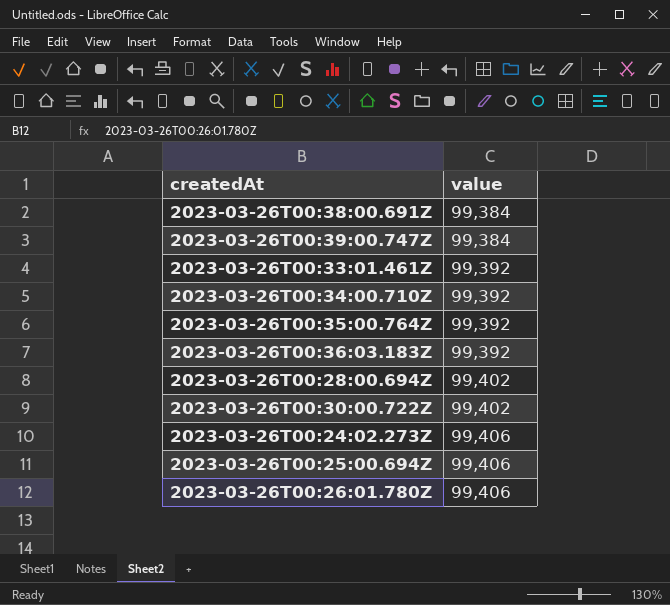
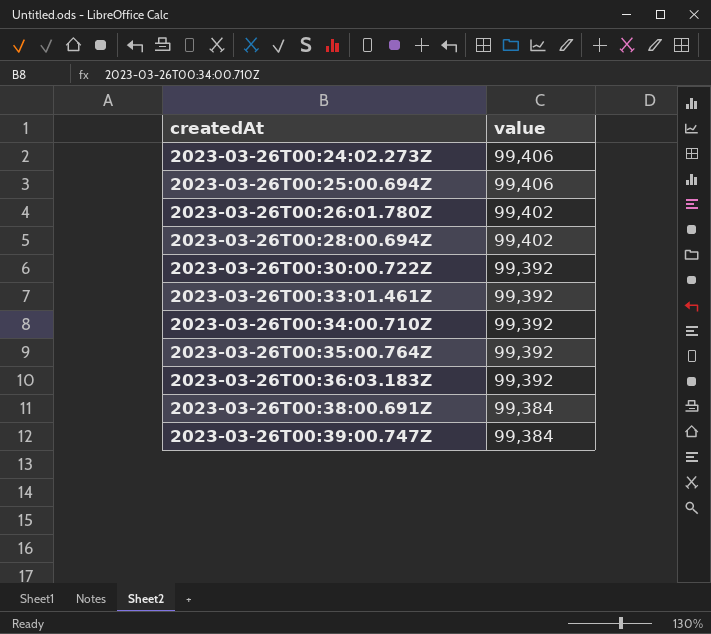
row order: value ascending -> createdAt ascending
2023-03-26T00:26:01.780Z | value: 99,406 -> 99,402
2023-03-26T00:30:00.722Z | value: 99,402 -> 99,392

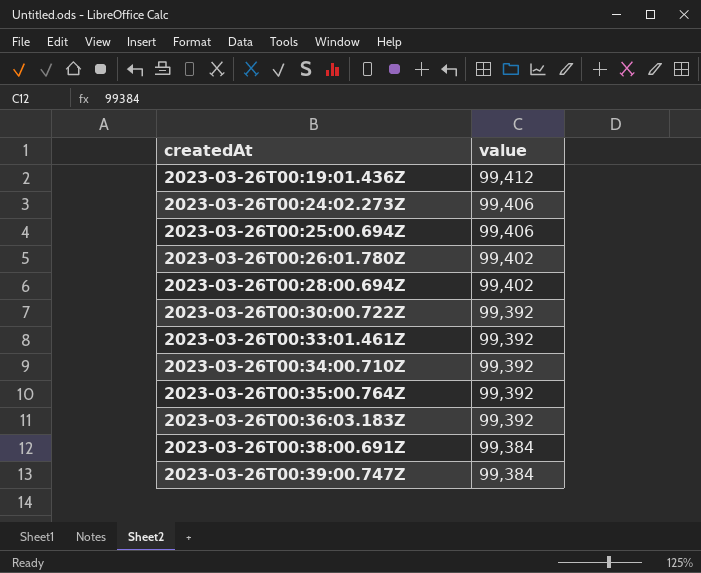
row 2023-03-26T00:19:01.436Z: none -> 99,412

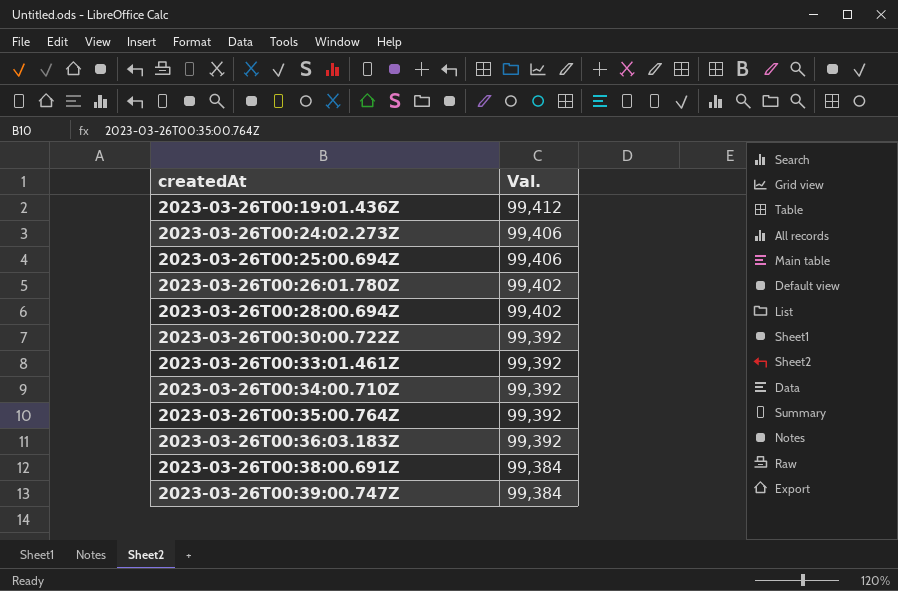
column name: value -> Val.

